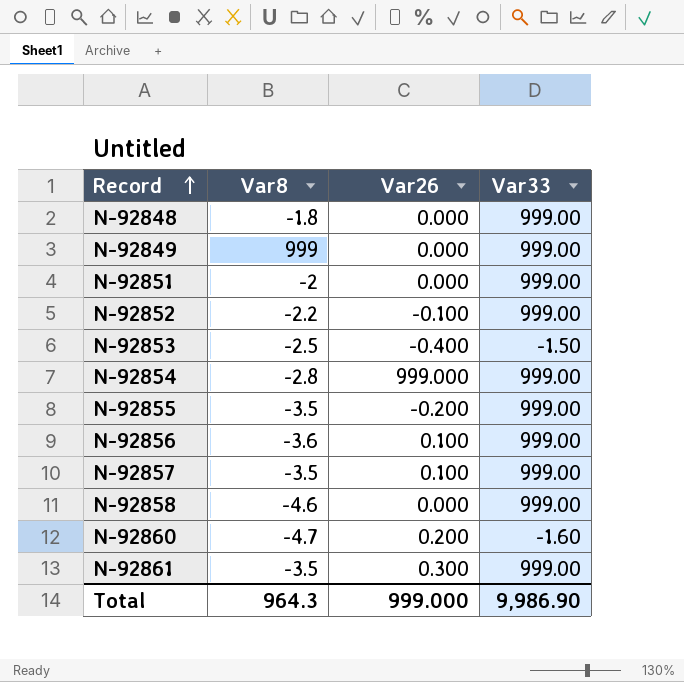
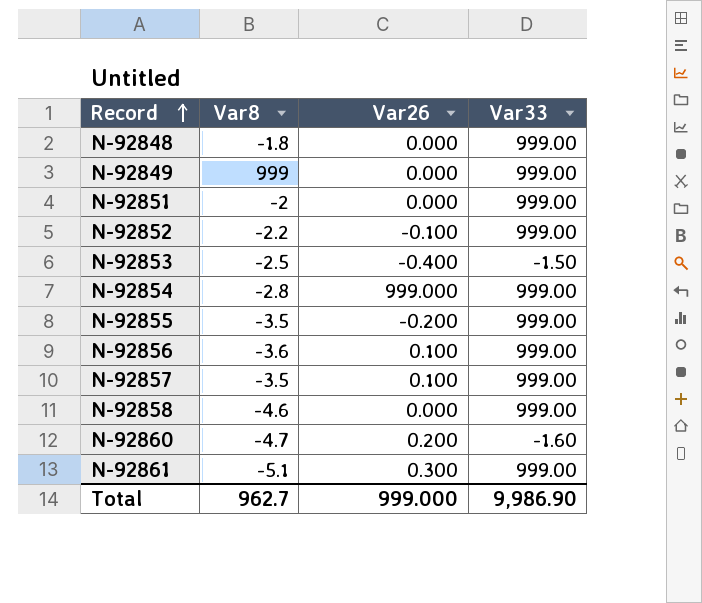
N-92861 | Var8: -3.5 -> -5.1
Total | Var8: 964.3 -> 962.7

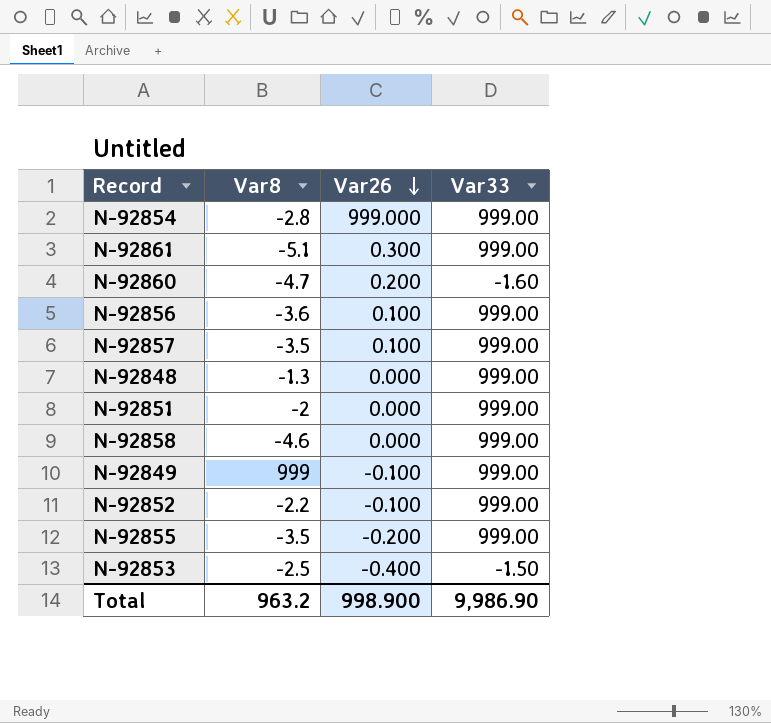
row order: Record ascending -> Var26 descending
N-92848 | Var8: -1.8 -> -1.3
N-92849 | Var26: 0.000 -> -0.100
Total | Var8: 962.7 -> 963.2
Total | Var26: 999.000 -> 998.900

